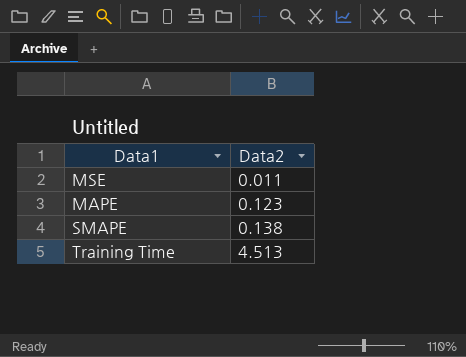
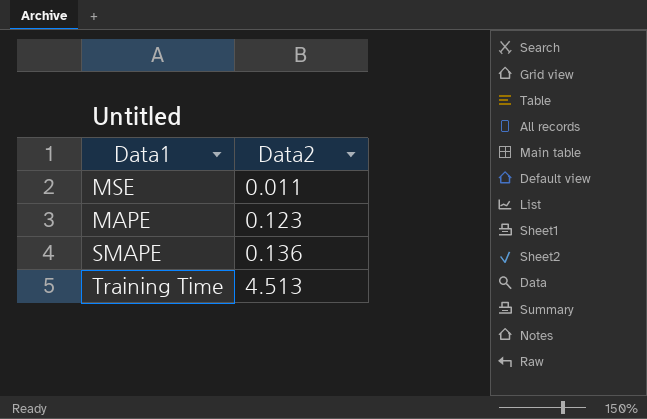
SMAPE | Data2: 0.138 -> 0.136

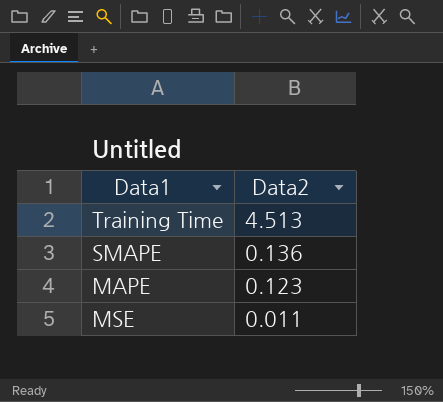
row order: Data2 ascending -> Data2 descending

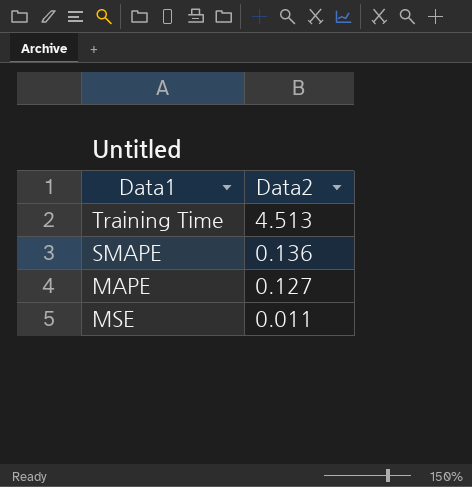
MAPE | Data2: 0.123 -> 0.127

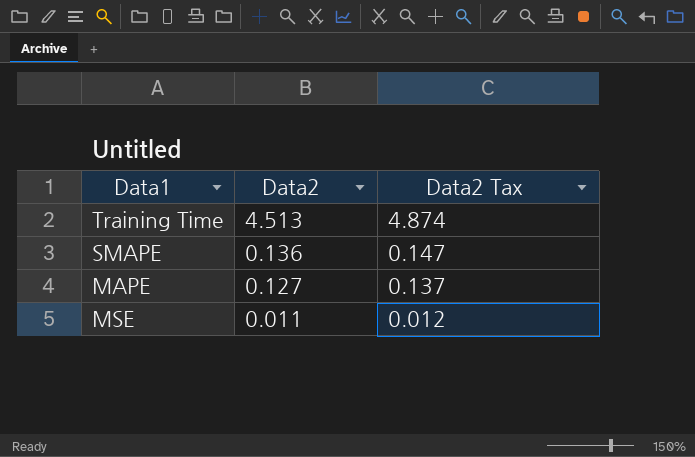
column Data2 Tax | formula: none -> [Data2] * 1.08

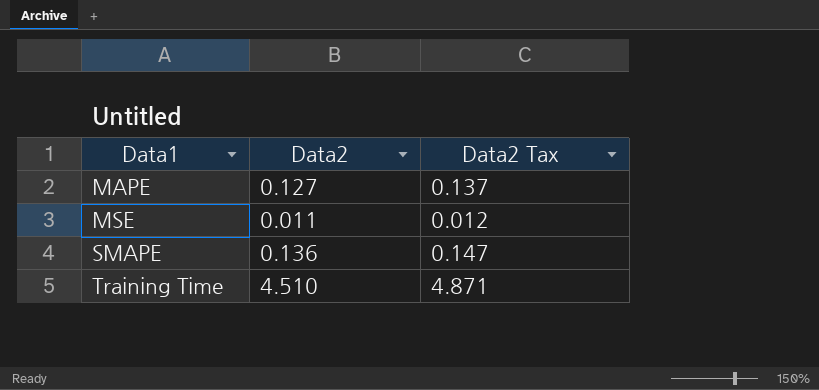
row order: Data2 descending -> Data1 ascending
Training Time | Data2: 4.513 -> 4.510
Training Time | Data2 Tax: 4.874 -> 4.871

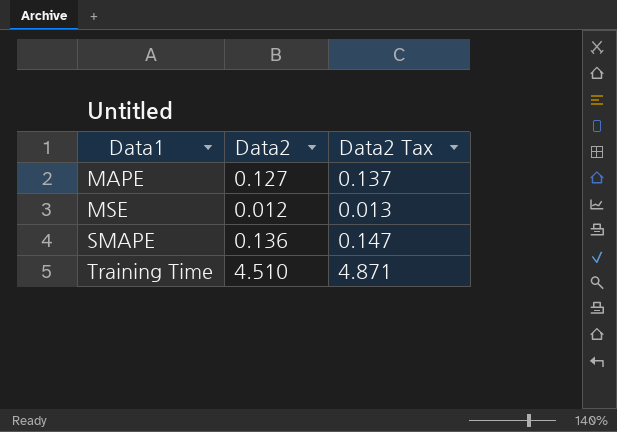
MSE | Data2: 0.011 -> 0.012
MSE | Data2 Tax: 0.012 -> 0.013

